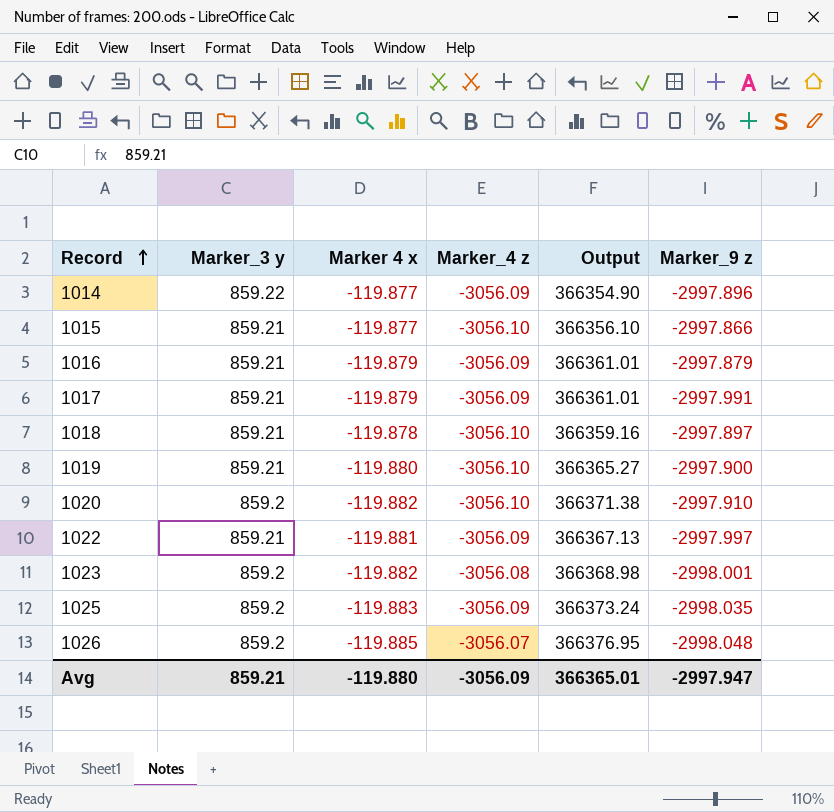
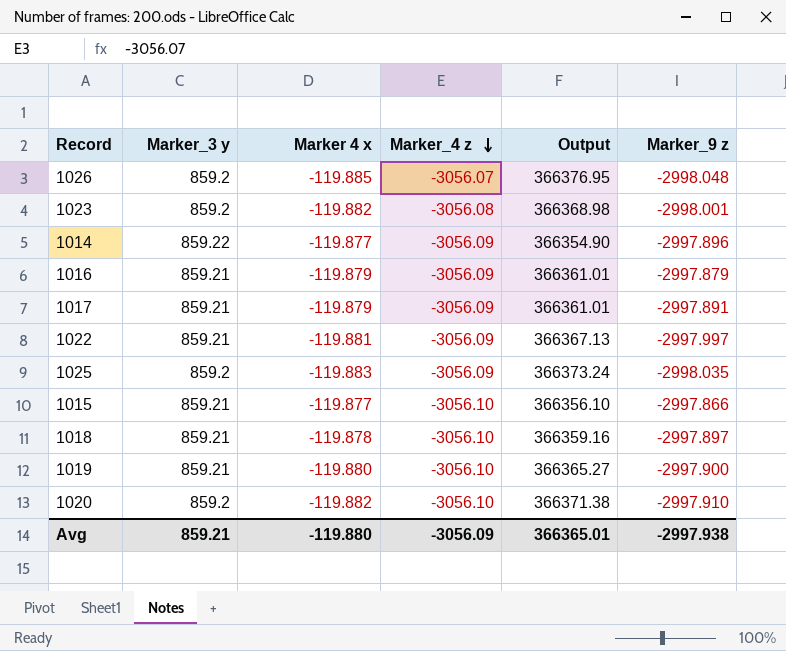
row order: Record ascending -> Marker_4 z descending
1017 | Marker_9 z: -2997.991 -> -2997.891
Avg | Marker_9 z: -2997.947 -> -2997.938

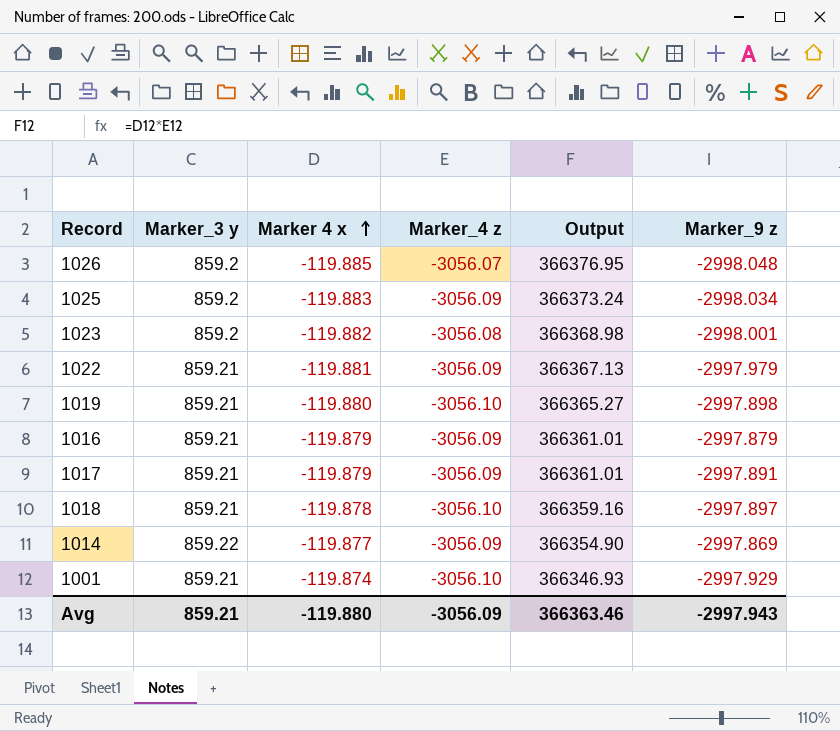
row order: Marker_4 z descending -> Marker 4 x ascending
row 1015: 859.21 | -119.877 | -3056.10 | 366356.10 | -2997.866 -> none
row 1020: 859.2 | -119.882 | -3056.10 | 366371.38 | -2997.910 -> none
1025 | Marker_9 z: -2998.035 -> -2998.034
1022 | Marker_9 z: -2997.997 -> -2997.979
1019 | Marker_9 z: -2997.900 -> -2997.898
1014 | Marker_9 z: -2997.896 -> -2997.869
row 1001: none -> 859.21 | -119.874 | -3056.10 | 366346.93 | -2997.929
Avg | Output: 366365.01 -> 366363.46
Avg | Marker_9 z: -2997.938 -> -2997.943

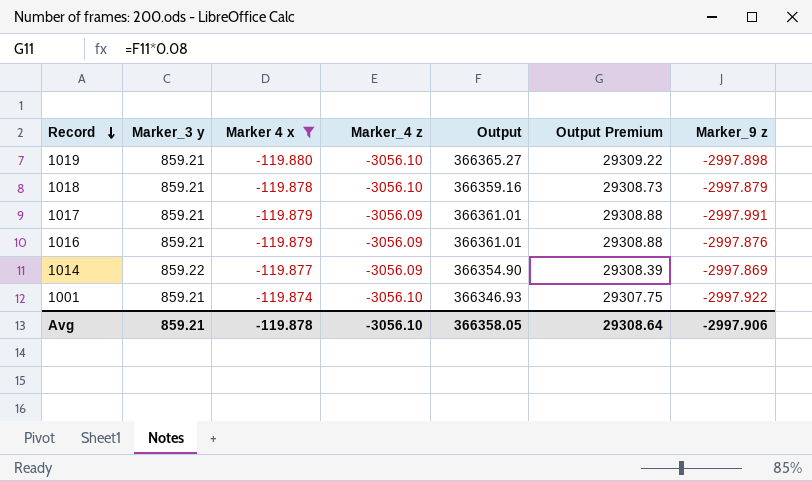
filter: none -> Marker 4 x >= -119.880
row order: Marker 4 x ascending -> Record descending
column Output Premium | formula: none -> [Output] * 0.08
1018 | Marker_9 z: -2997.897 -> -2997.879
1017 | Marker_9 z: -2997.891 -> -2997.991
1016 | Marker_9 z: -2997.879 -> -2997.876
1001 | Marker_9 z: -2997.929 -> -2997.922
Avg | Marker 4 x: -119.880 -> -119.878
Avg | Marker_4 z: -3056.09 -> -3056.10
Avg | Output: 366363.46 -> 366358.05
Avg | Marker_9 z: -2997.943 -> -2997.906

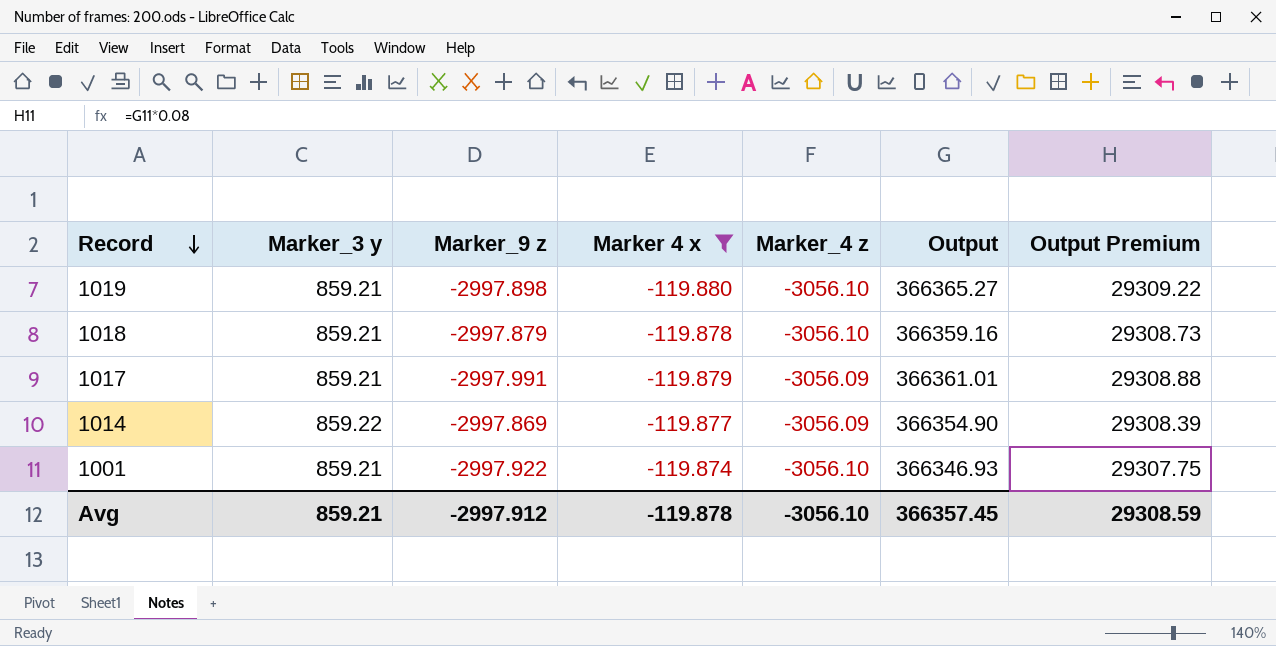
column Marker_9 z | position: 7 -> 3
row 1016: 859.21 | -119.879 | -3056.09 | 366361.01 | 29308.88 | -2997.876 -> none
Avg | Marker_9 z: -2997.906 -> -2997.912
Avg | Output: 366358.05 -> 366357.45
Avg | Output Premium: 29308.64 -> 29308.59

